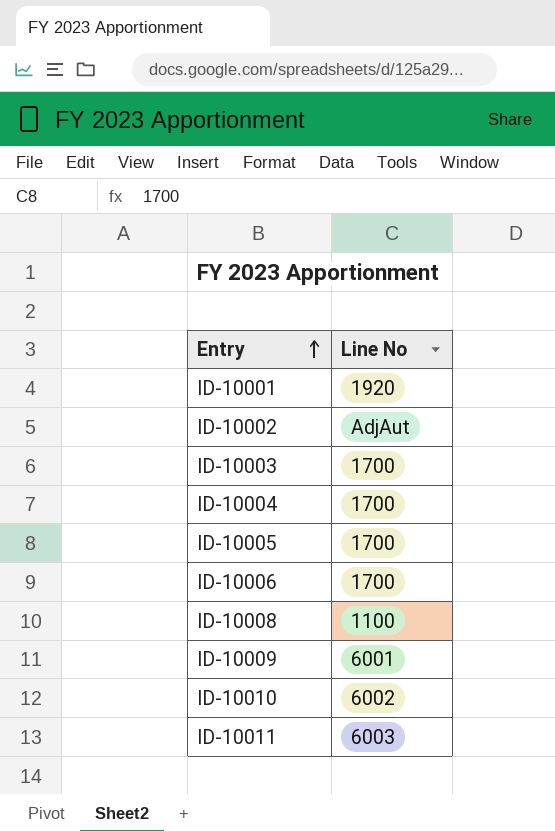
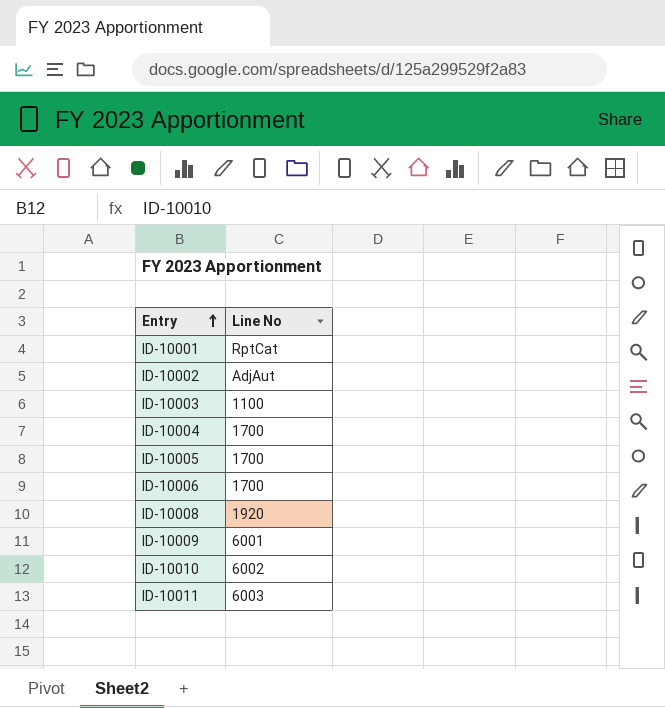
ID-10001 | Line No: 1920 -> RptCat
ID-10003 | Line No: 1700 -> 1100
ID-10008 | Line No: 1100 -> 1920

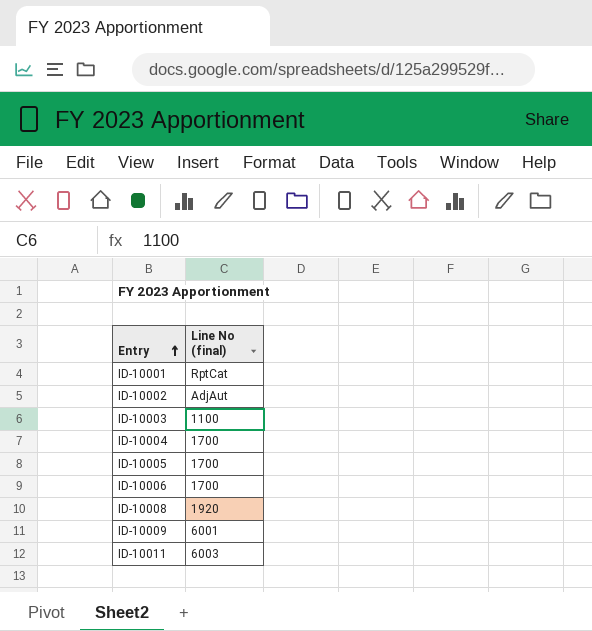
column name: Line No -> Line No (final)
row ID-10010: 6002 -> none

